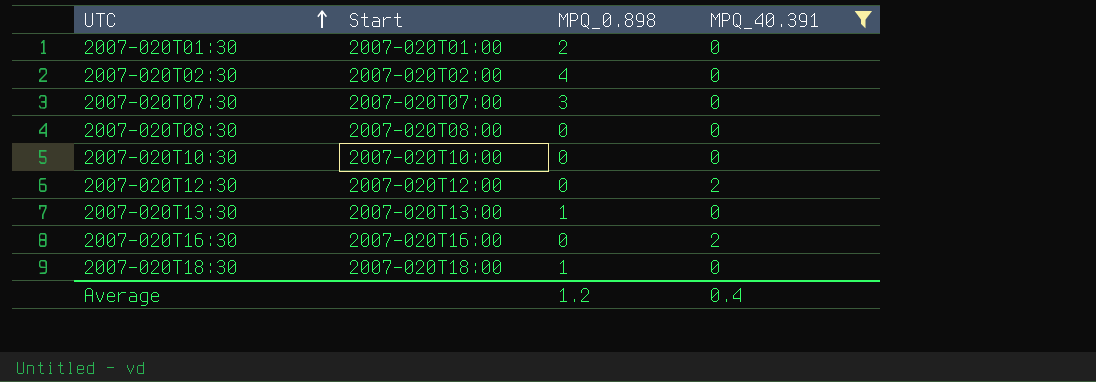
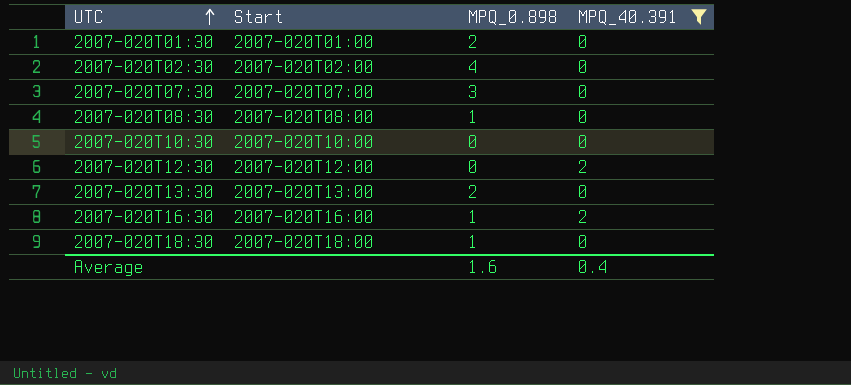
2007-020T08:30 | MPQ_0.898: 0 -> 1
2007-020T13:30 | MPQ_0.898: 1 -> 2
2007-020T16:30 | MPQ_0.898: 0 -> 1
Average | MPQ_0.898: 1.2 -> 1.6

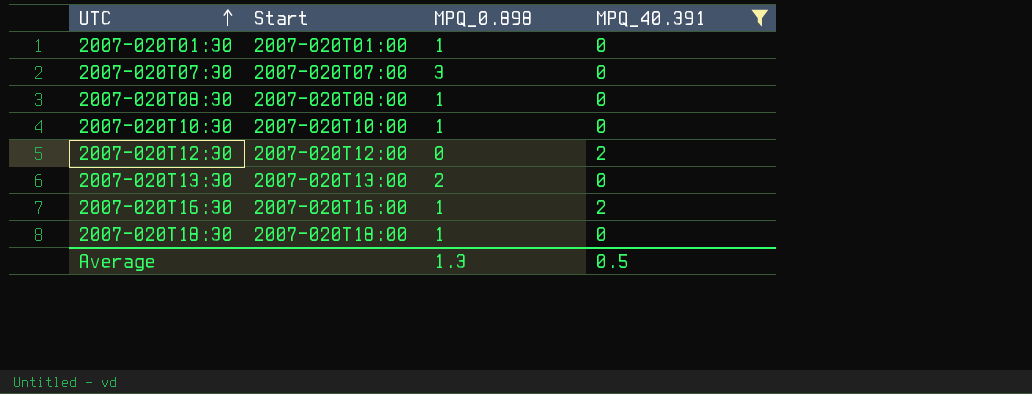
row 2007-020T02:30: 2007-020T02:00 | 4 | 0 -> none
2007-020T01:30 | MPQ_0.898: 2 -> 1
2007-020T10:30 | MPQ_0.898: 0 -> 1
Average | MPQ_0.898: 1.6 -> 1.3
Average | MPQ_40.391: 0.4 -> 0.5

